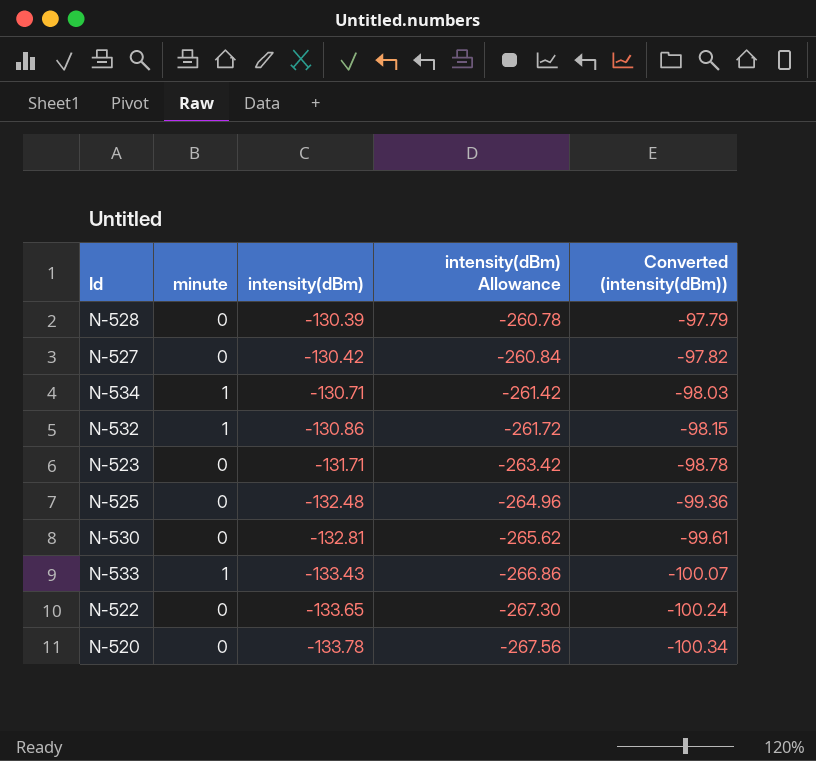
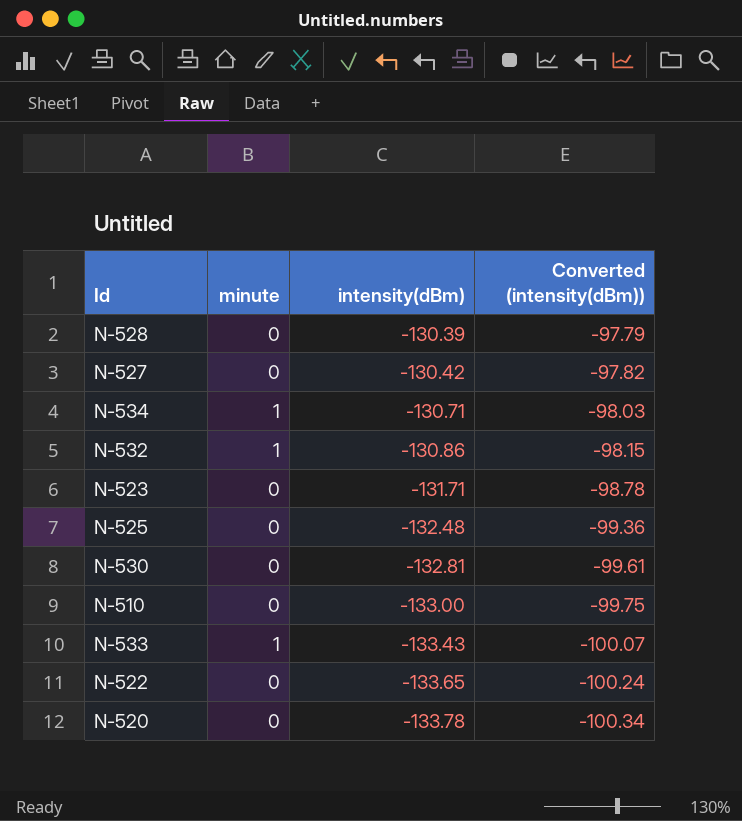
column intensity(dBm) Allowance | formula: [intensity(dBm)] * 2 -> none
row N-510: none -> 0 | -133.00 | -99.75

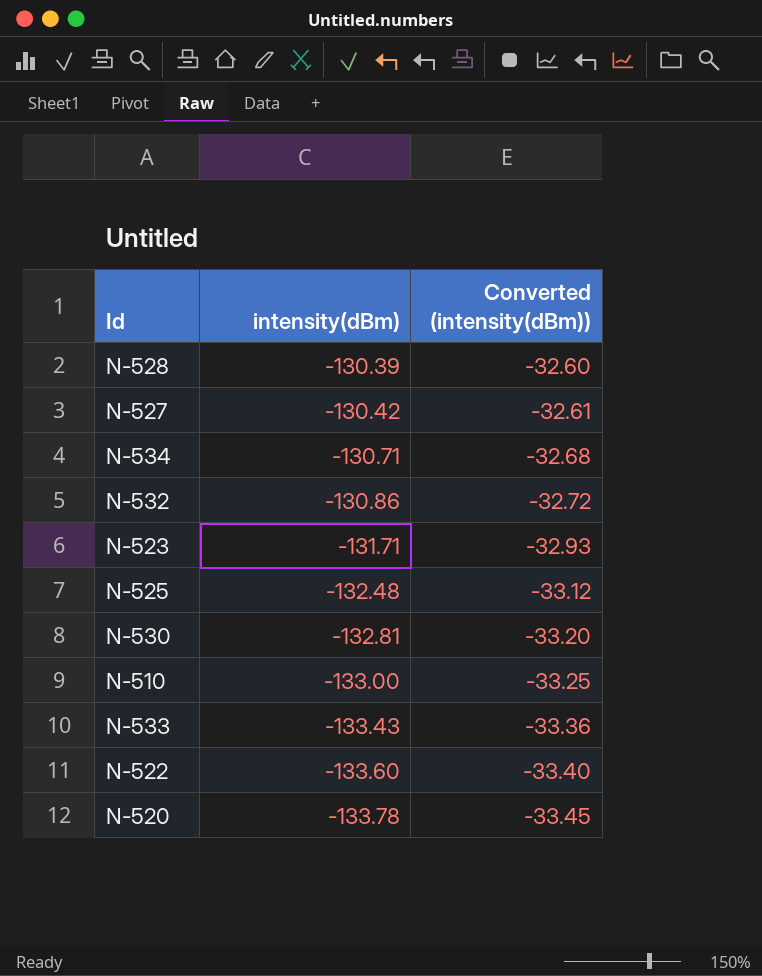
column minute | position: 2 -> none
column Converted (intensity(dBm)) | formula: [intensity(dBm)] * 0.75 -> [intensity(dBm)] * 0.25
N-522 | intensity(dBm): -133.65 -> -133.60

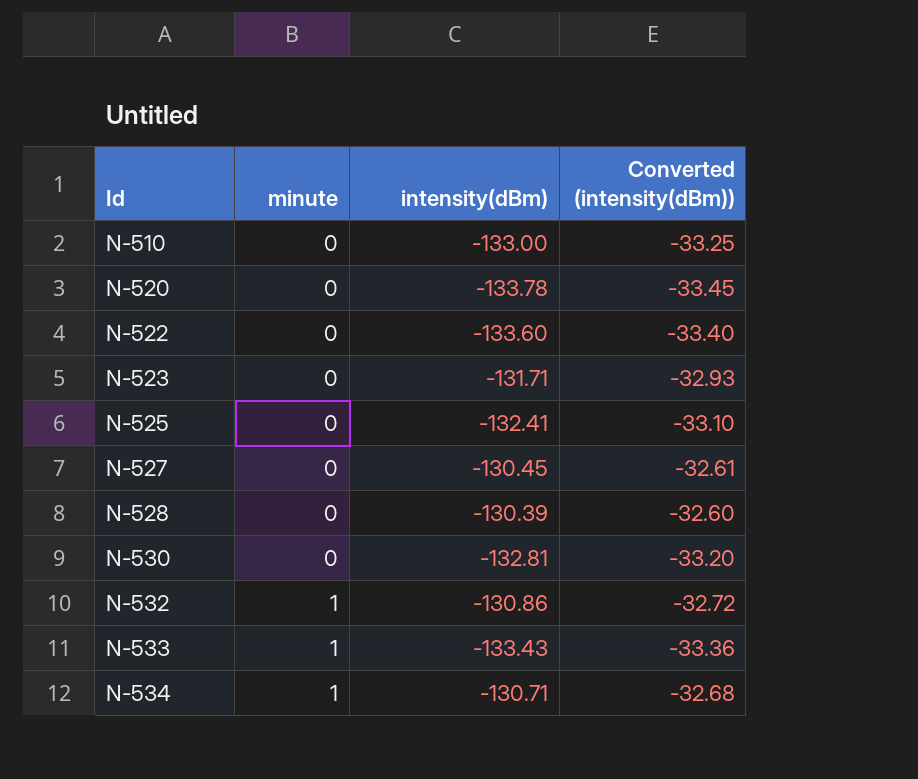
row order: intensity(dBm) descending -> Id ascending
column minute | position: none -> 2
N-525 | intensity(dBm): -132.48 -> -132.41
N-525 | Converted (intensity(dBm)): -33.12 -> -33.10
N-527 | intensity(dBm): -130.42 -> -130.45

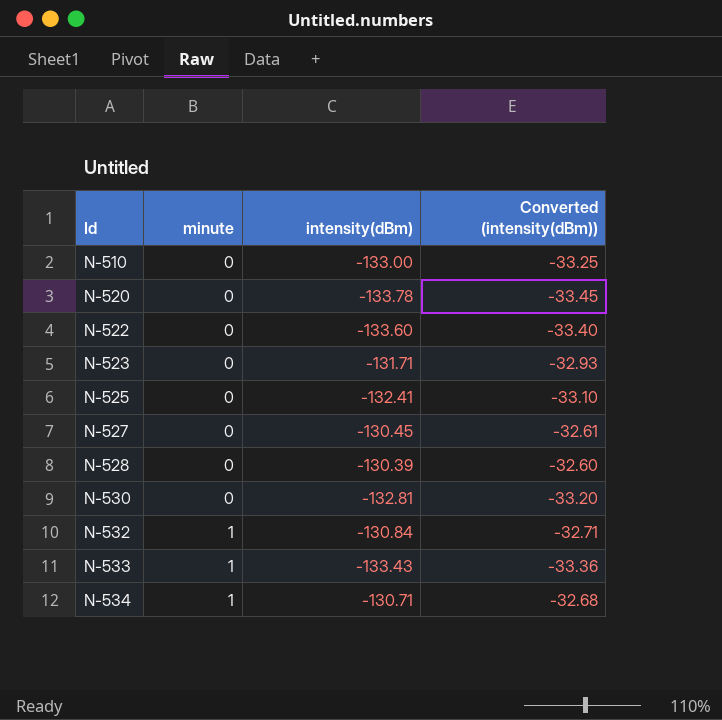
N-532 | intensity(dBm): -130.86 -> -130.84
N-532 | Converted (intensity(dBm)): -32.72 -> -32.71

